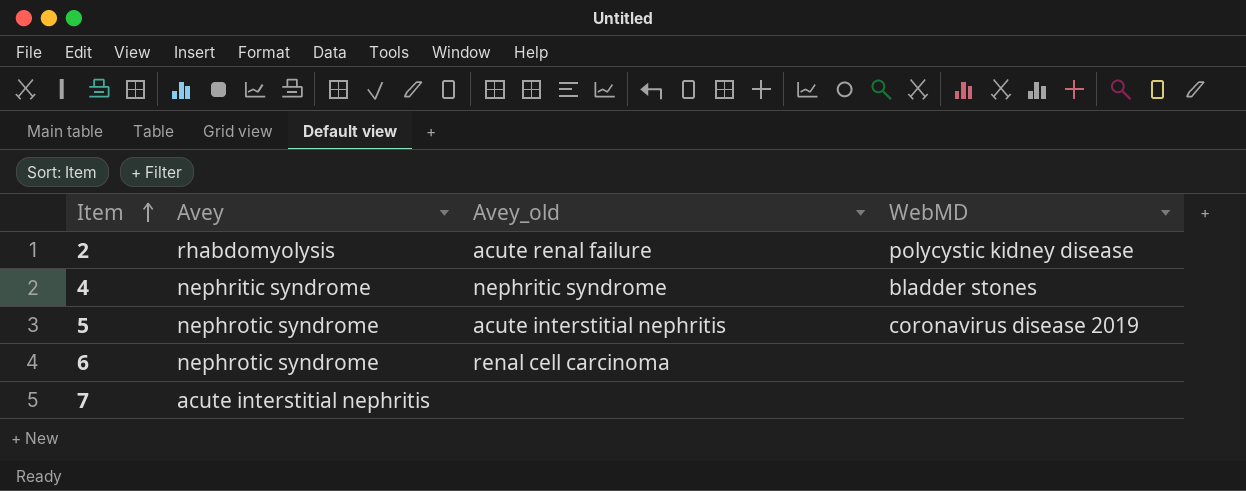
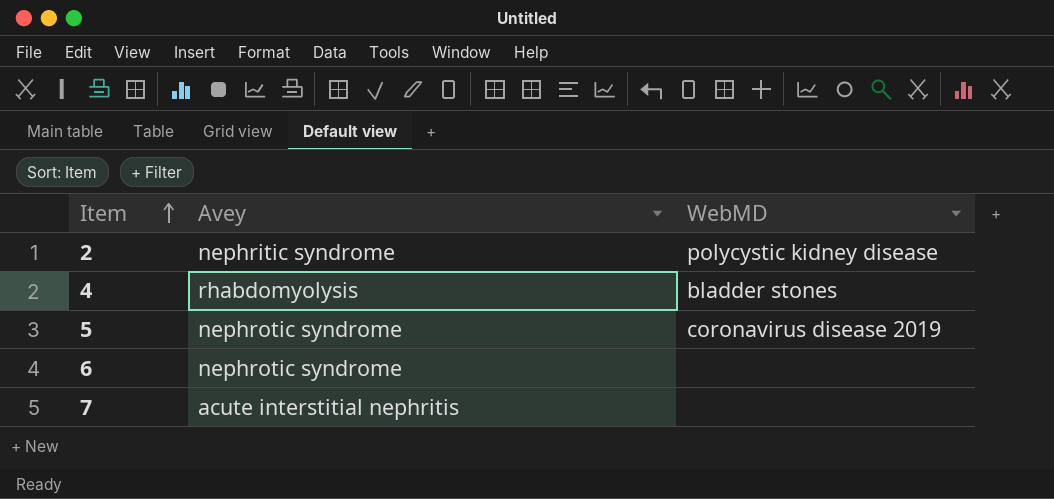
column Avey_old | position: 3 -> none
2 | Avey: rhabdomyolysis -> nephritic syndrome
4 | Avey: nephritic syndrome -> rhabdomyolysis

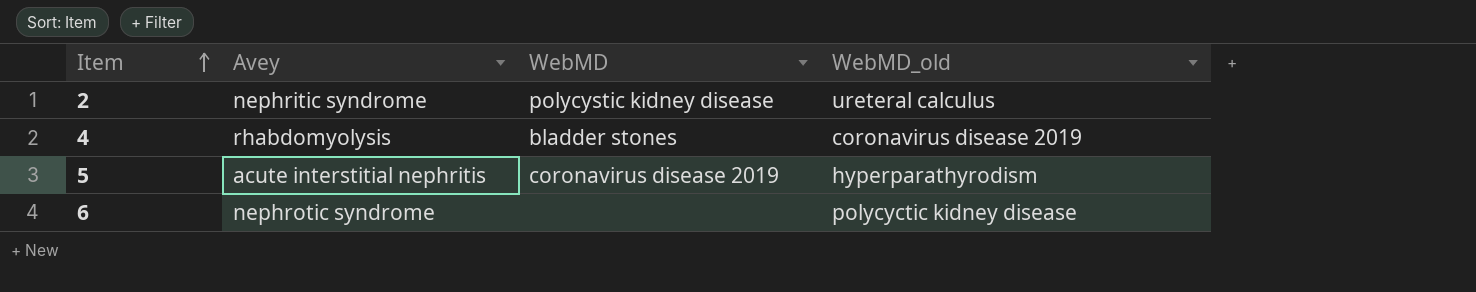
column WebMD_old | position: none -> 4
row 7: acute interstitial nephritis | none -> none
5 | Avey: nephrotic syndrome -> acute interstitial nephritis

